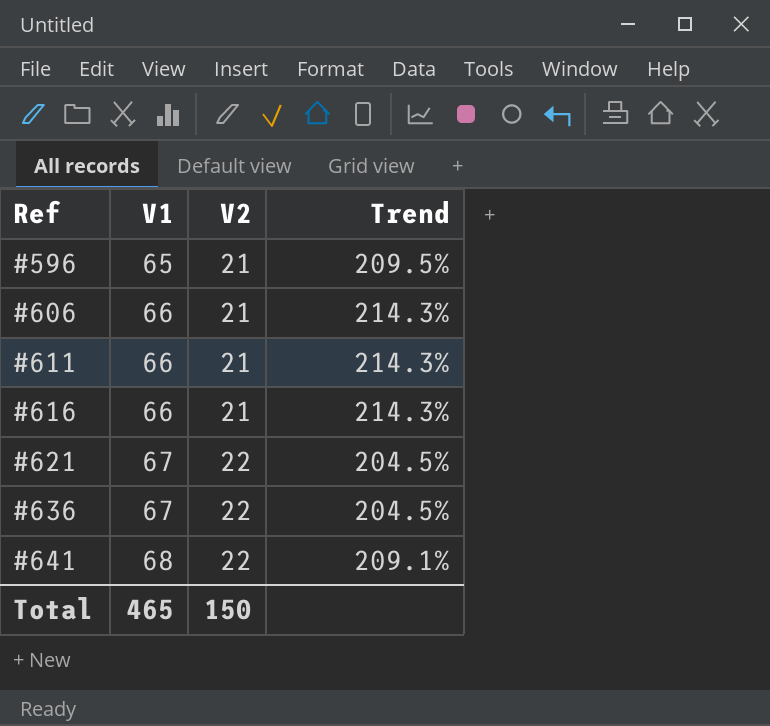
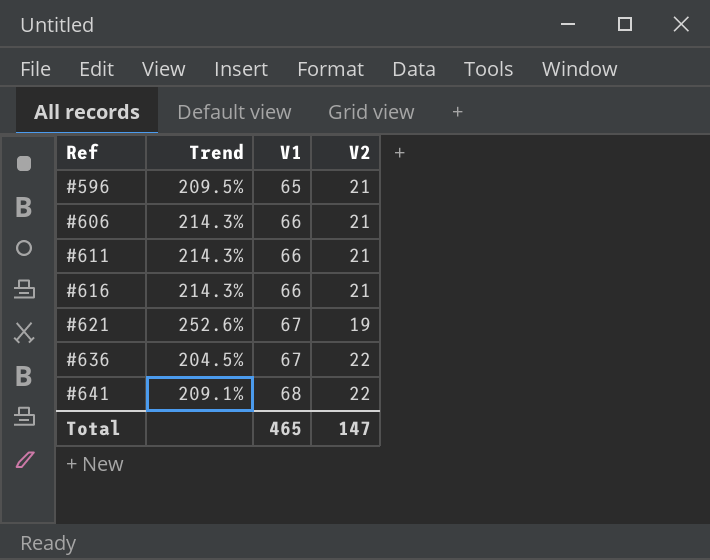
column Trend | position: 4 -> 2
#621 | Trend: 204.5% -> 252.6%
#621 | V2: 22 -> 19
Total | V2: 150 -> 147

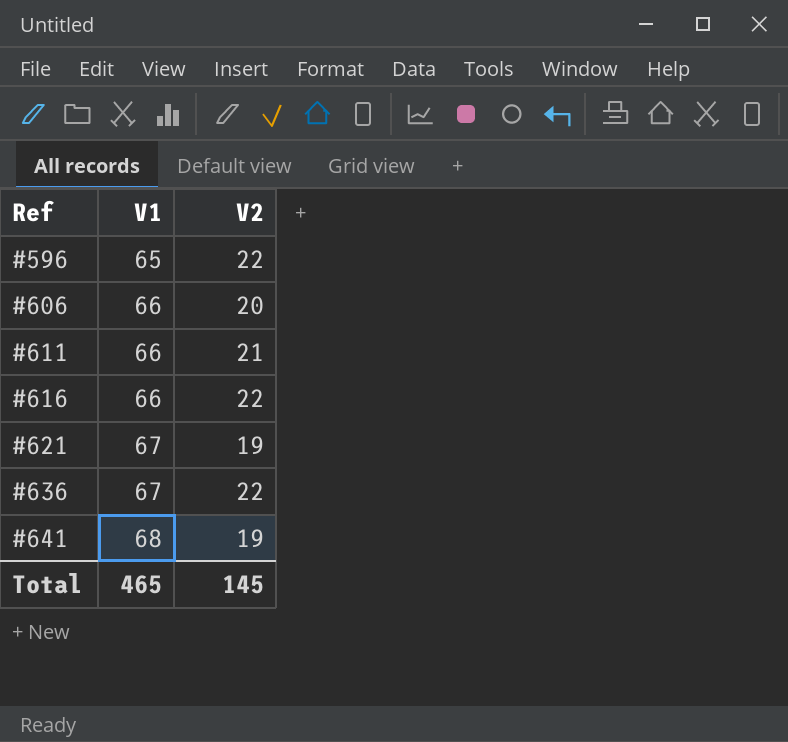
column Trend | formula: ([V1] - [V2]) / [V2] -> none
#596 | V2: 21 -> 22
#606 | V2: 21 -> 20
#616 | V2: 21 -> 22
#641 | V2: 22 -> 19
Total | V2: 147 -> 145

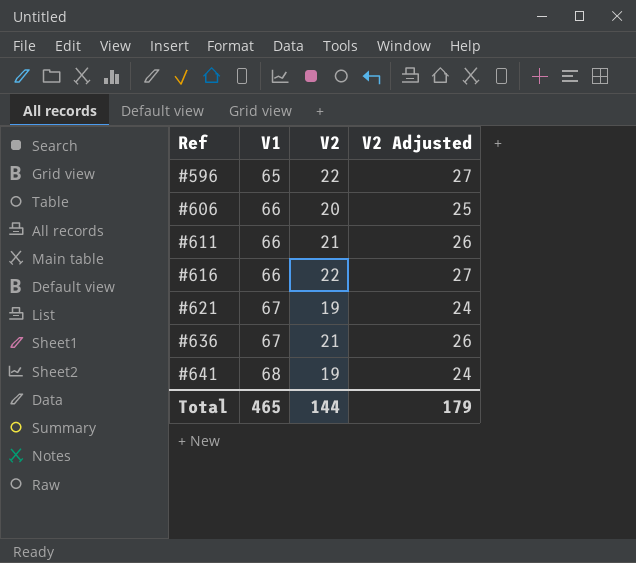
column V2 Adjusted | formula: none -> [V2] + 5
#636 | V2: 22 -> 21
Total | V2: 145 -> 144

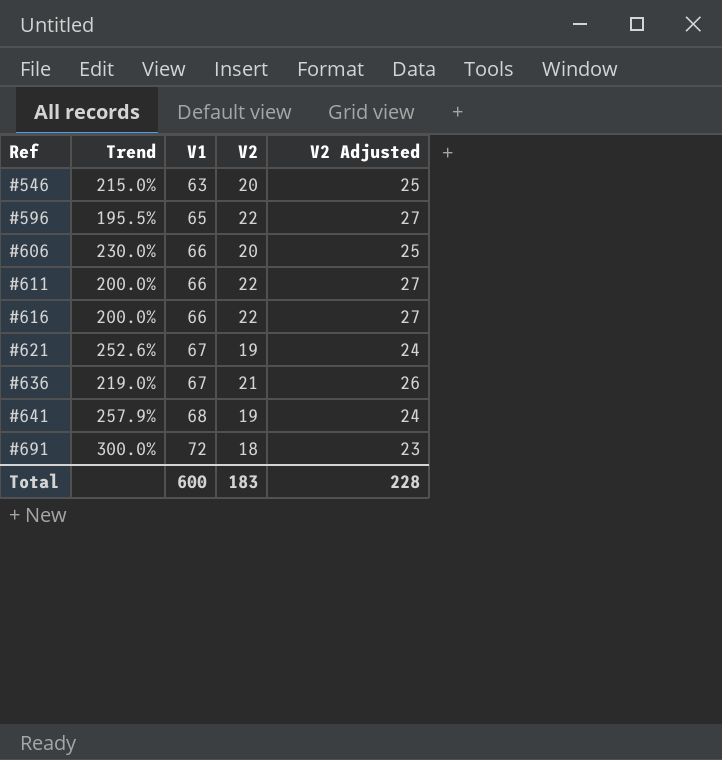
column Trend | formula: none -> ([V1] - [V2]) / [V2]
row #546: none -> 215.0% | 63 | 20 | 25
#611 | V2: 21 -> 22
#611 | V2 Adjusted: 26 -> 27
row #691: none -> 300.0% | 72 | 18 | 23
Total | V1: 465 -> 600
Total | V2: 144 -> 183
Total | V2 Adjusted: 179 -> 228

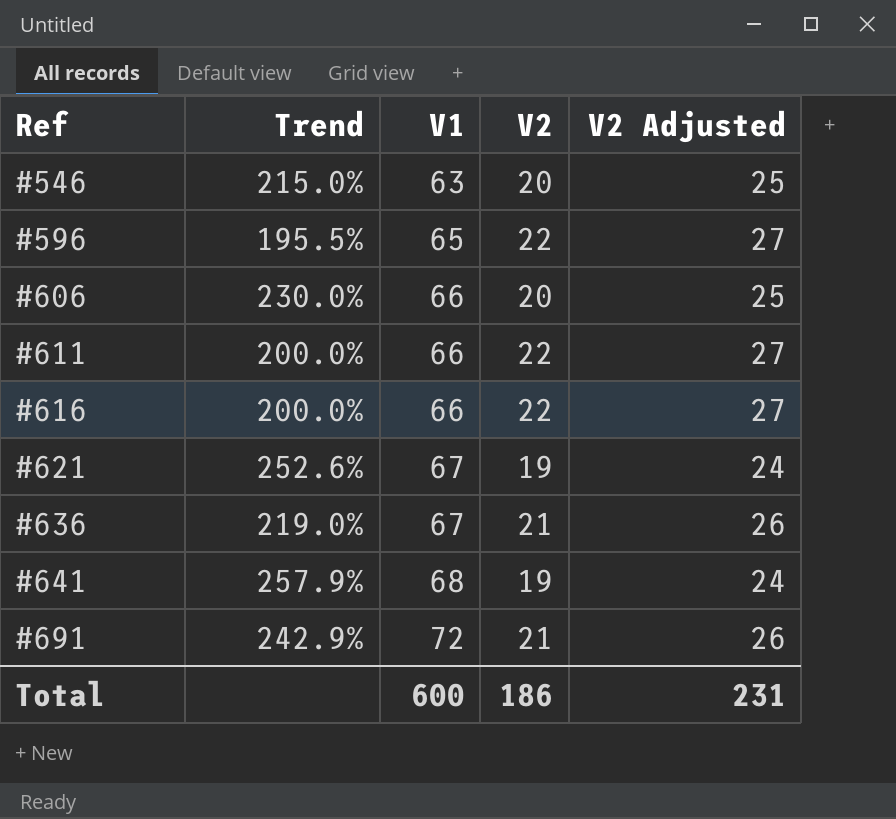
#691 | Trend: 300.0% -> 242.9%
#691 | V2: 18 -> 21
#691 | V2 Adjusted: 23 -> 26
Total | V2: 183 -> 186
Total | V2 Adjusted: 228 -> 231

